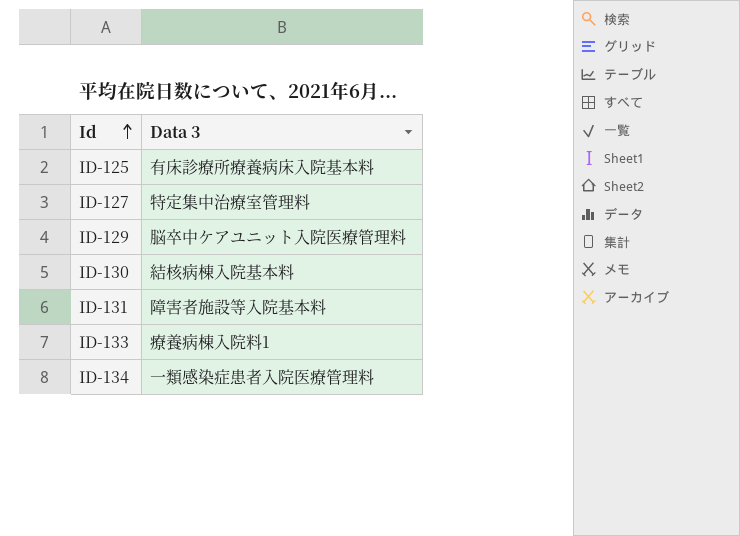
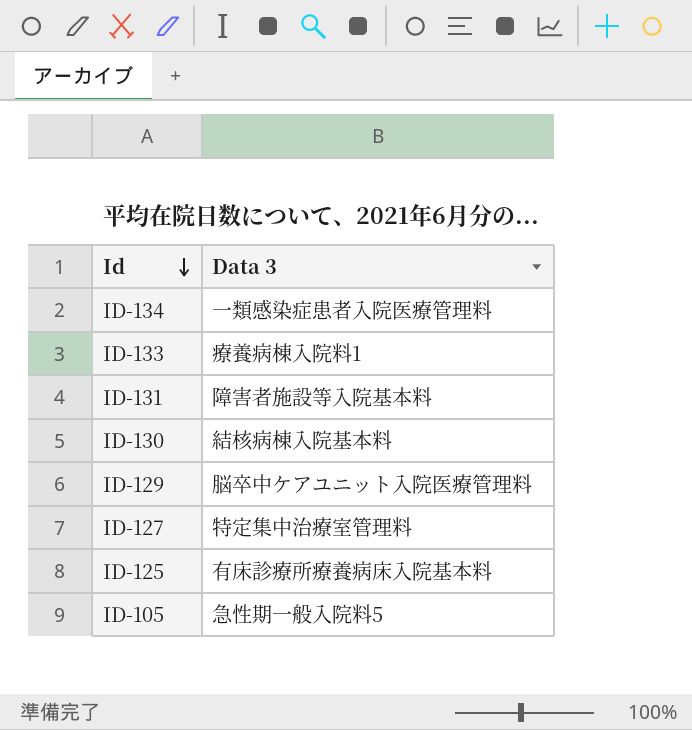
row order: Id ascending -> Id descending
row ID-105: none -> 急性期一般入院料5

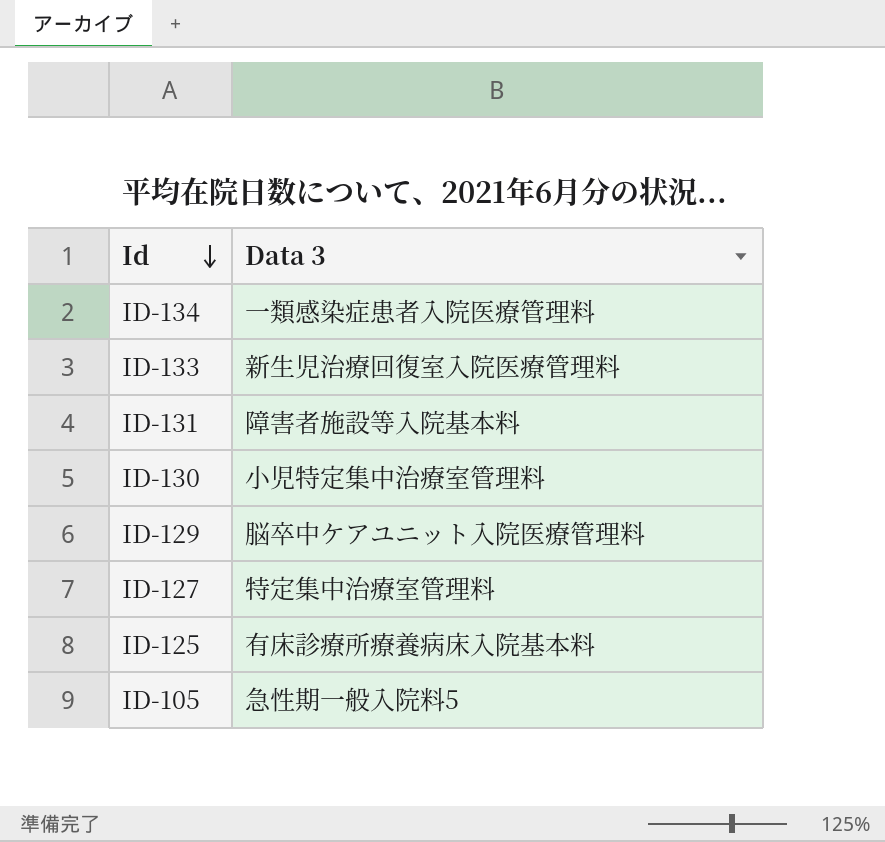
ID-133 | Data 3: 療養病棟入院料1 -> 新生児治療回復室入院医療管理料
ID-130 | Data 3: 結核病棟入院基本料 -> 小児特定集中治療室管理料

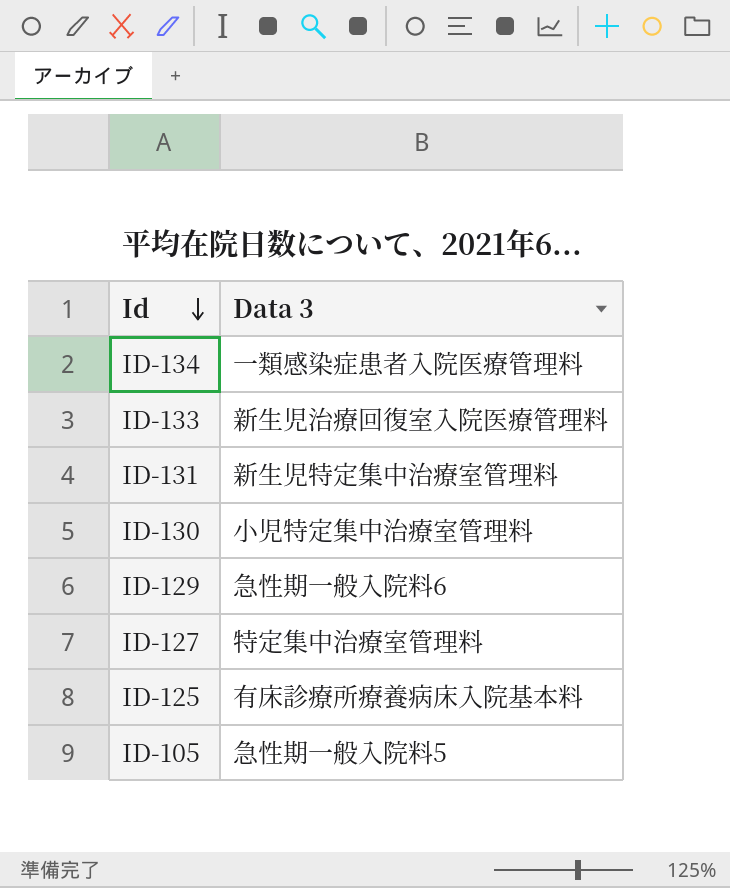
ID-131 | Data 3: 障害者施設等入院基本料 -> 新生児特定集中治療室管理料
ID-129 | Data 3: 脳卒中ケアユニット入院医療管理料 -> 急性期一般入院料6

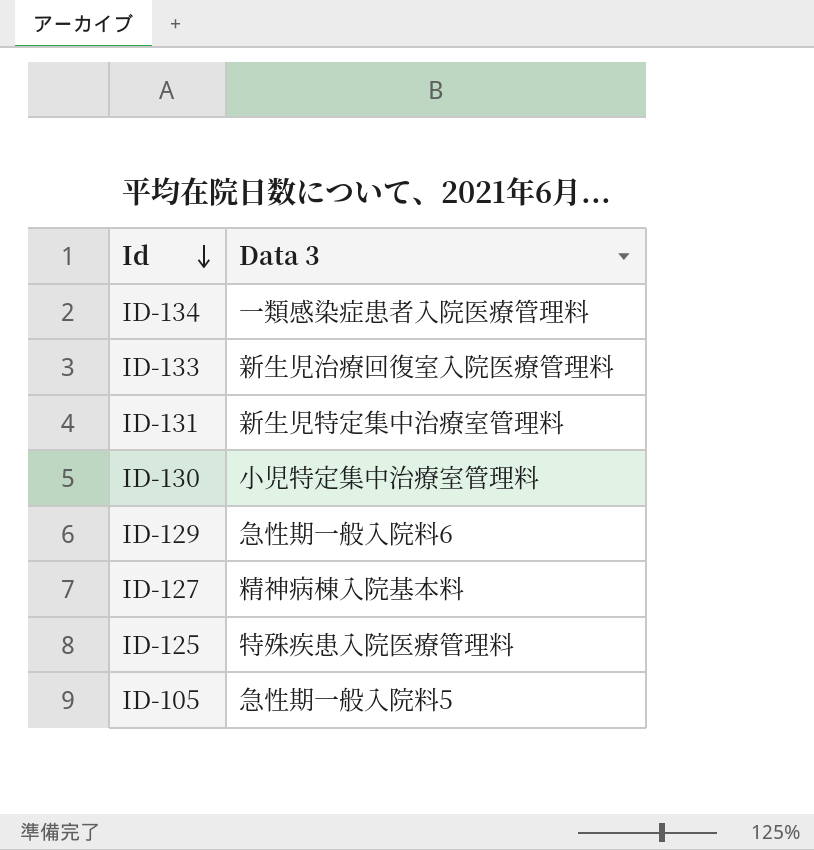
ID-127 | Data 3: 特定集中治療室管理料 -> 精神病棟入院基本料
ID-125 | Data 3: 有床診療所療養病床入院基本料 -> 特殊疾患入院医療管理料

